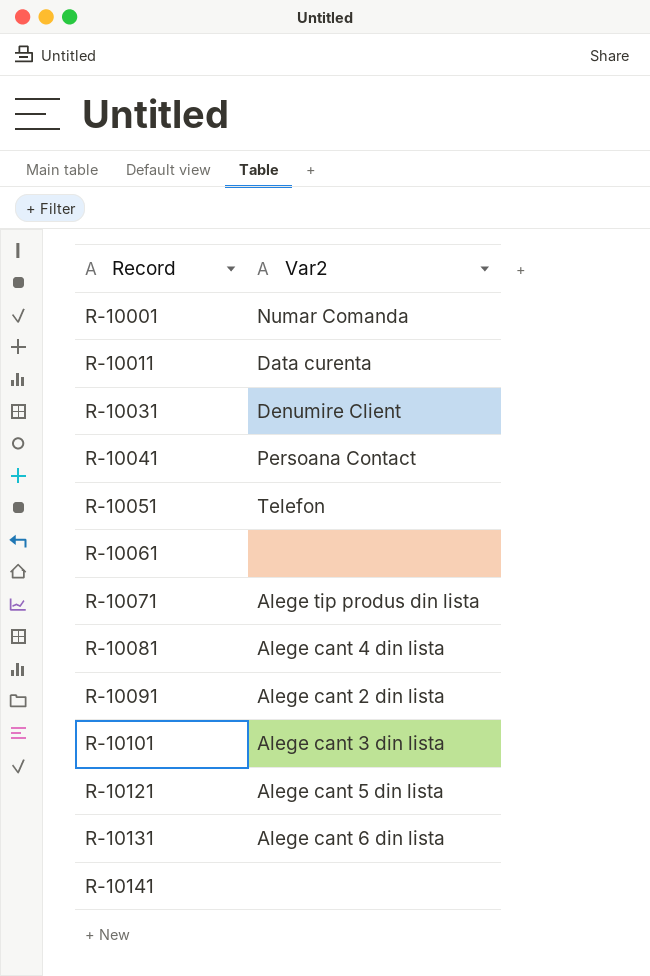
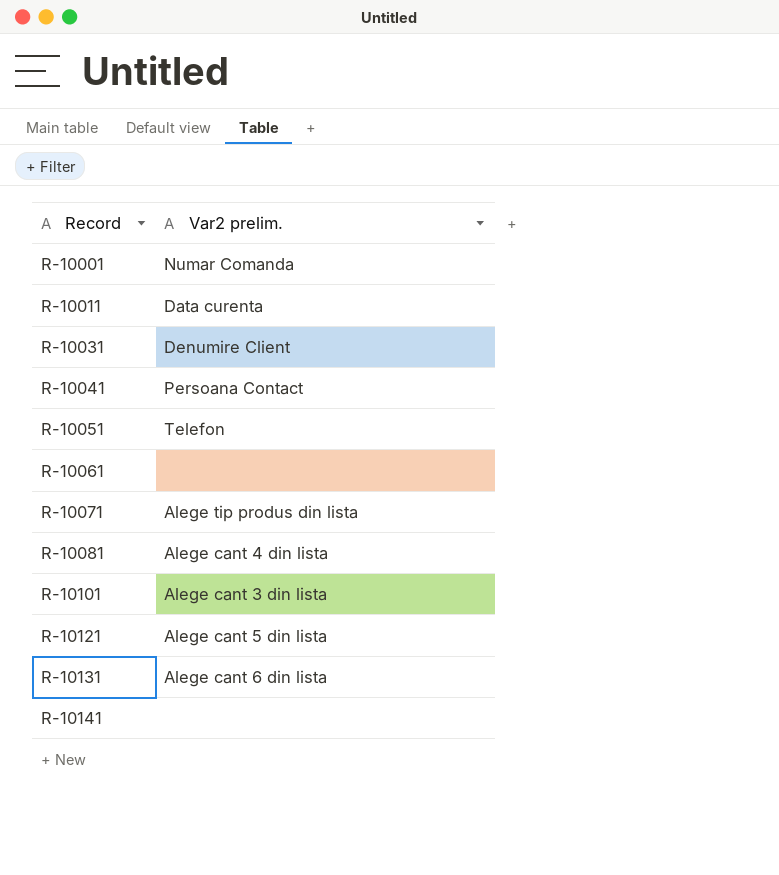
column name: Var2 -> Var2 prelim.
row R-10091: Alege cant 2 din lista -> none

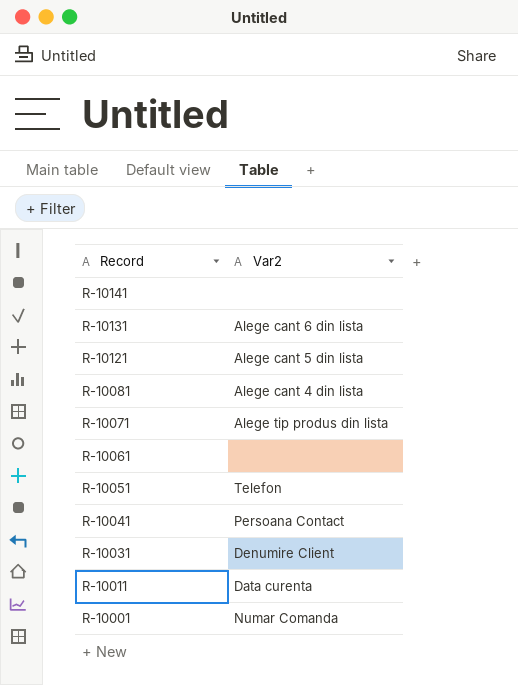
row order: Record ascending -> Record descending
column name: Var2 prelim. -> Var2
row R-10101: Alege cant 3 din lista -> none

